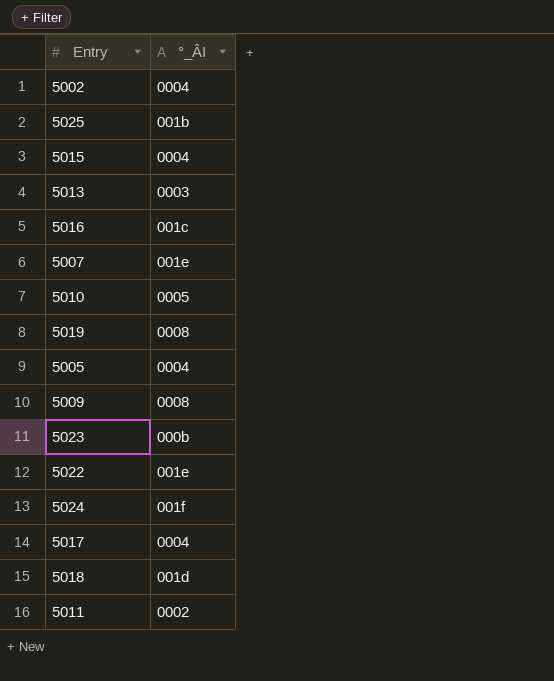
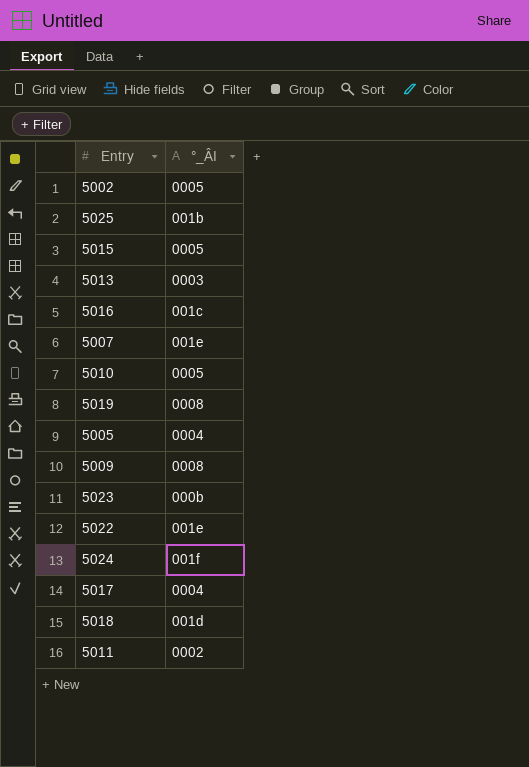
5002 | °_ÂI: 0004 -> 0005
5015 | °_ÂI: 0004 -> 0005

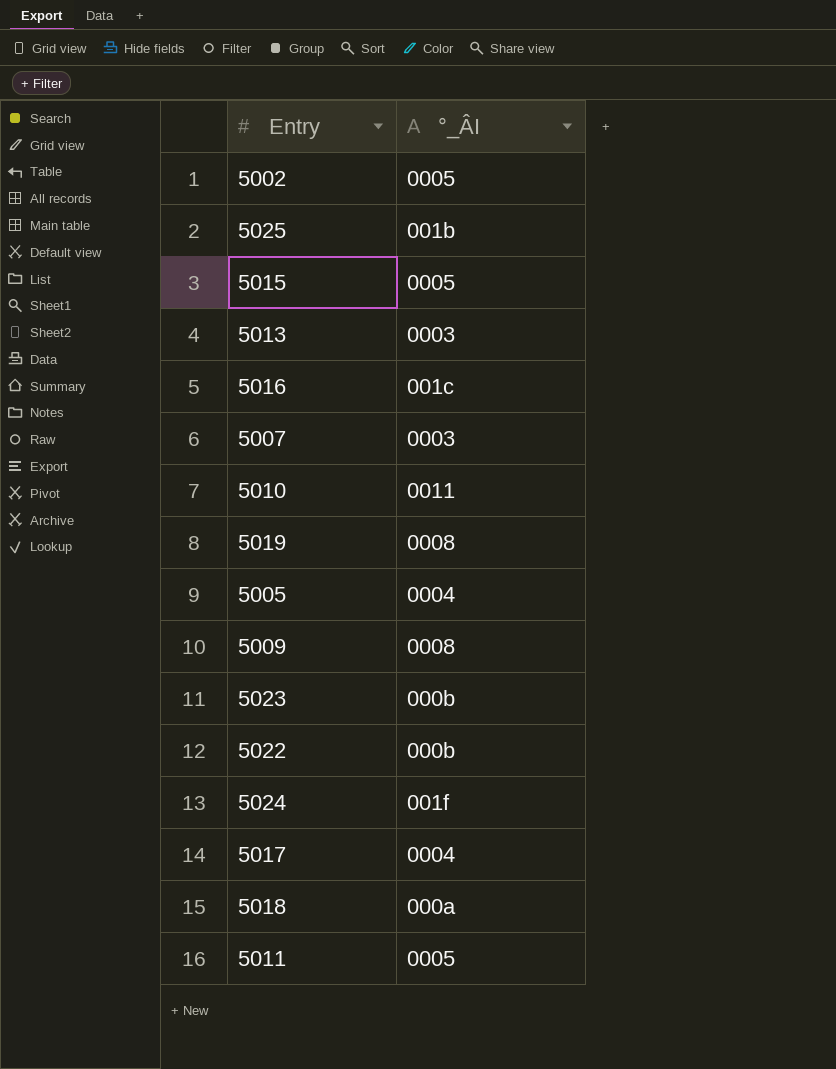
5007 | °_ÂI: 001e -> 0003
5010 | °_ÂI: 0005 -> 0011
5022 | °_ÂI: 001e -> 000b
5018 | °_ÂI: 001d -> 000a
5011 | °_ÂI: 0002 -> 0005

